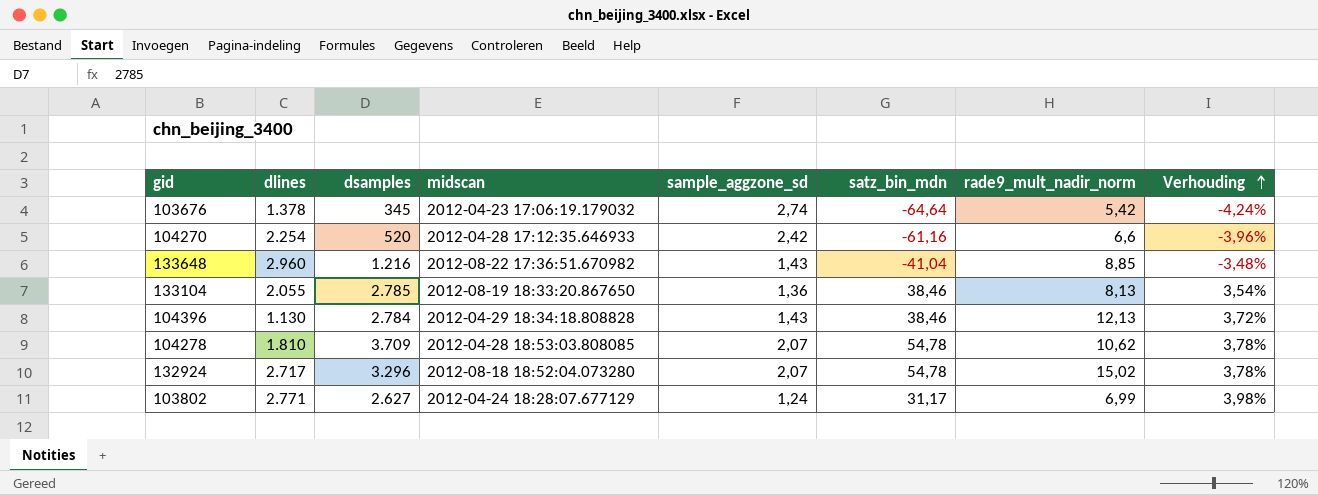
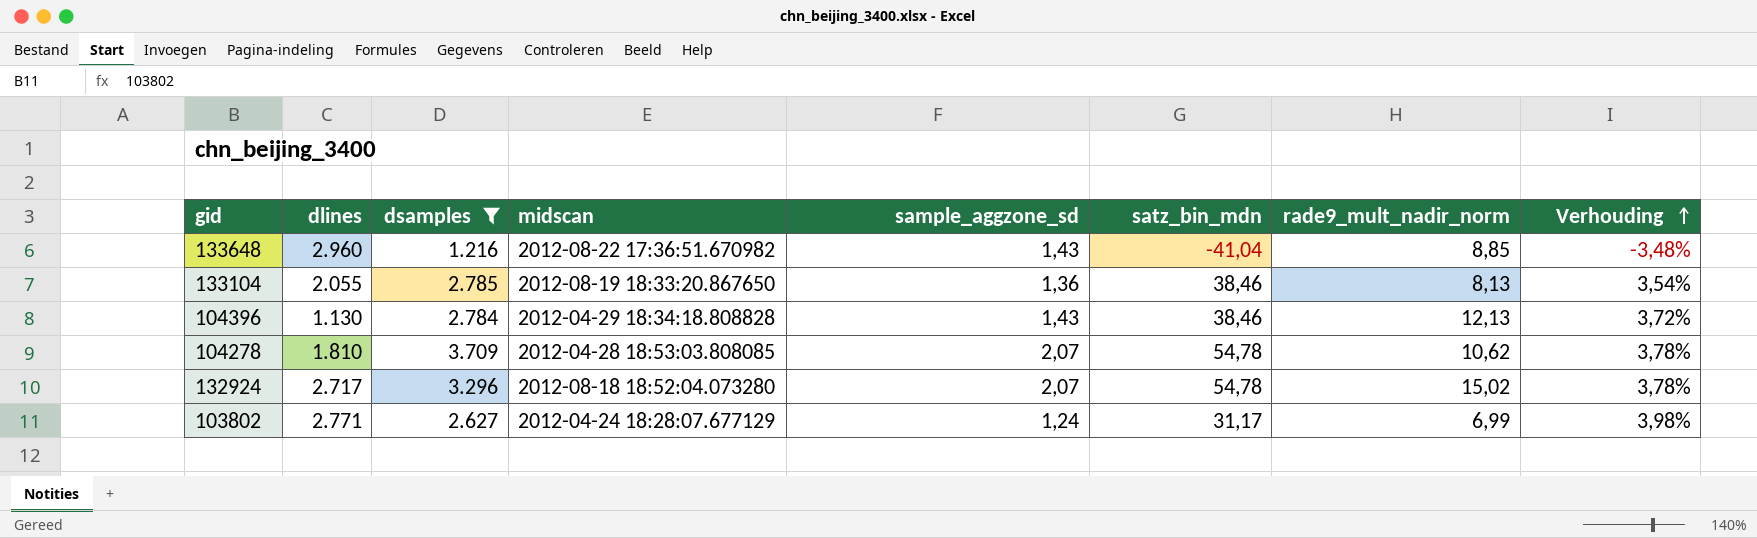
filter: none -> dsamples >= 1.216

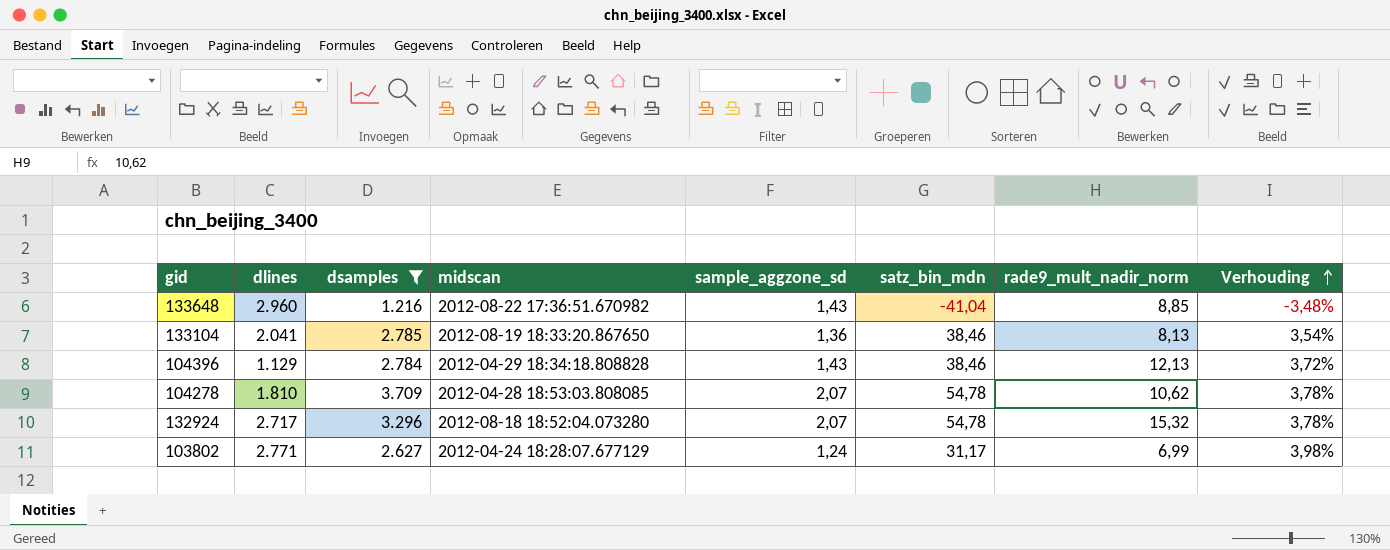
133104 | dlines: 2.055 -> 2.041
104396 | dlines: 1.130 -> 1.129
132924 | rade9_mult_nadir_norm: 15,02 -> 15,32

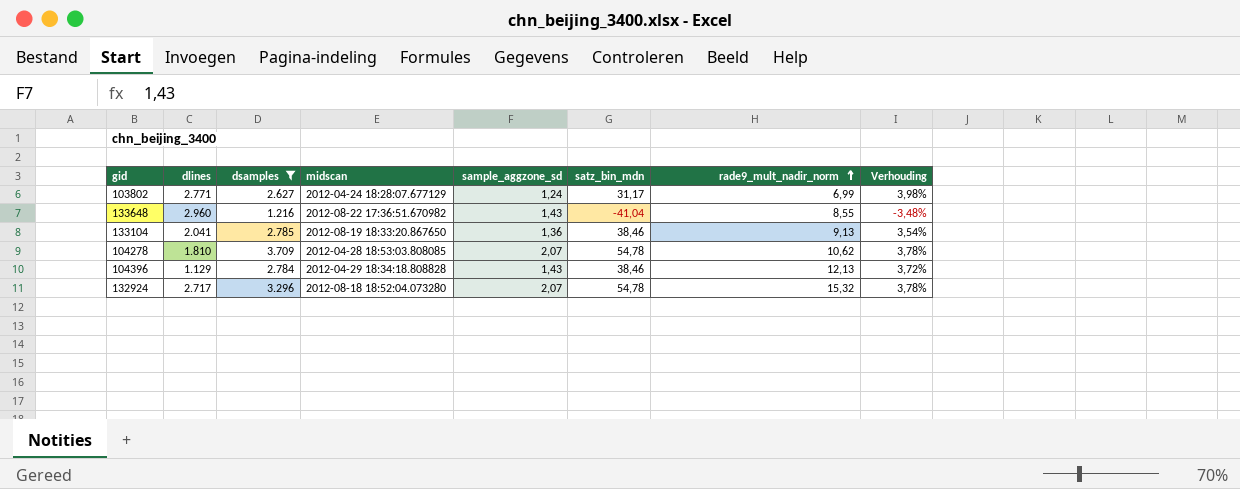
row order: Verhouding ascending -> rade9_mult_nadir_norm ascending
133648 | rade9_mult_nadir_norm: 8,85 -> 8,55
133104 | rade9_mult_nadir_norm: 8,13 -> 9,13

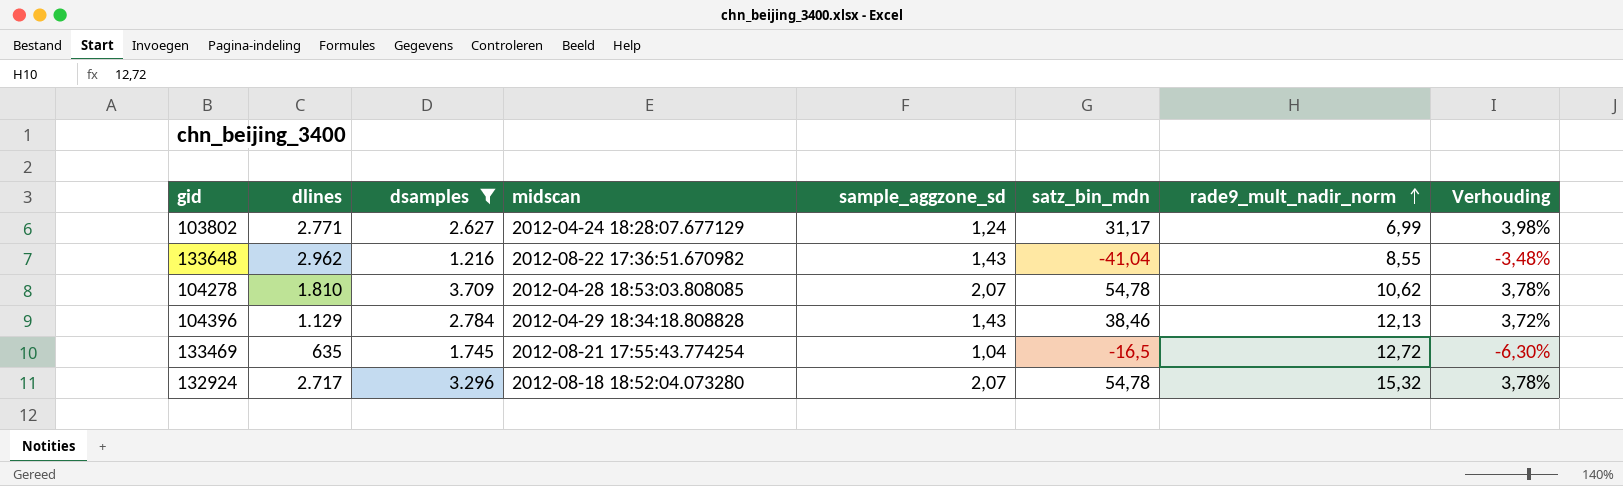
row 133104: 2.041 | 2.785 | 2012-08-19 18:33:20.867650 | 1,36 | 38,46 | 9,13 | 3,54% -> none
133648 | dlines: 2.960 -> 2.962
row 133469: none -> 635 | 1.745 | 2012-08-21 17:55:43.774254 | 1,04 | -16,5 | 12,72 | -6,30%

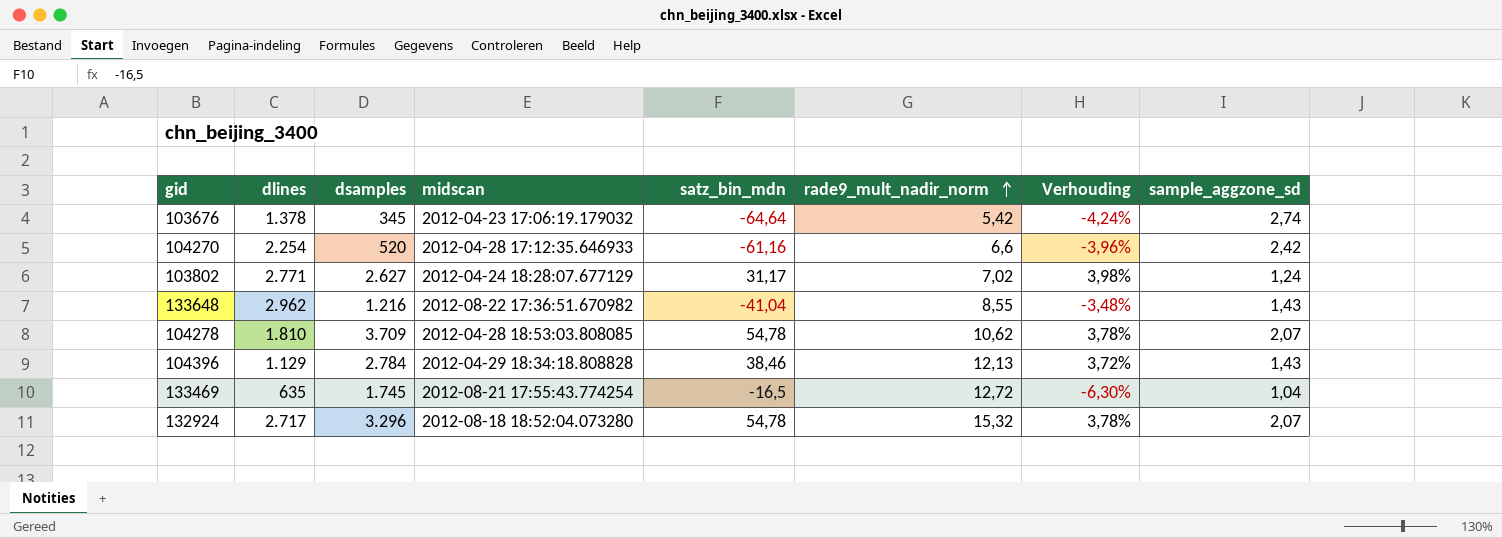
filter: dsamples >= 1.216 -> none
column sample_aggzone_sd | position: 5 -> 8
103802 | rade9_mult_nadir_norm: 6,99 -> 7,02

